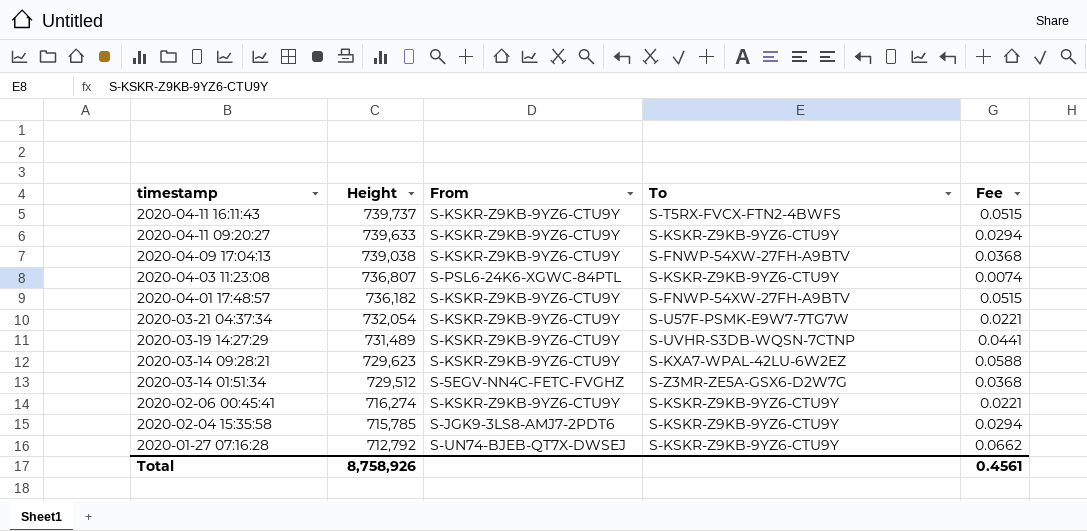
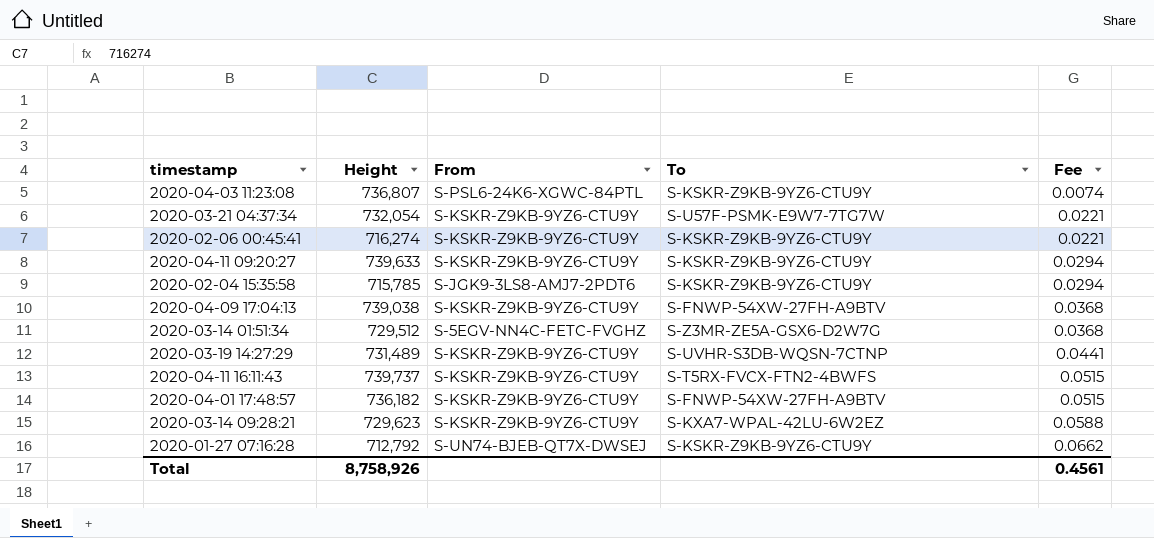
row order: timestamp descending -> Fee ascending

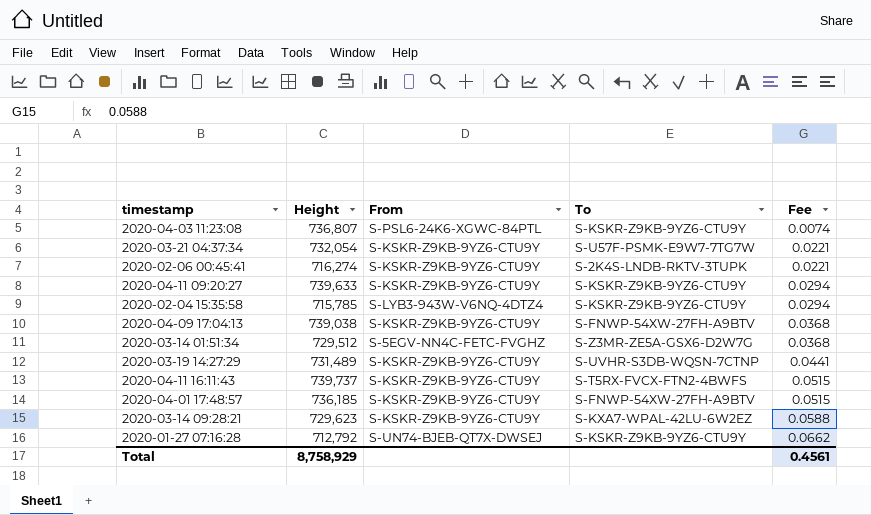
2020-02-06 00:45:41 | To: S-KSKR-Z9KB-9YZ6-CTU9Y -> S-2K4S-LNDB-RKTV-3TUPK
2020-02-04 15:35:58 | From: S-JGK9-3LS8-AMJ7-2PDT6 -> S-LYB3-943W-V6NQ-4DTZ4
2020-04-01 17:48:57 | Height: 736,182 -> 736,185
Total | Height: 8,758,926 -> 8,758,929

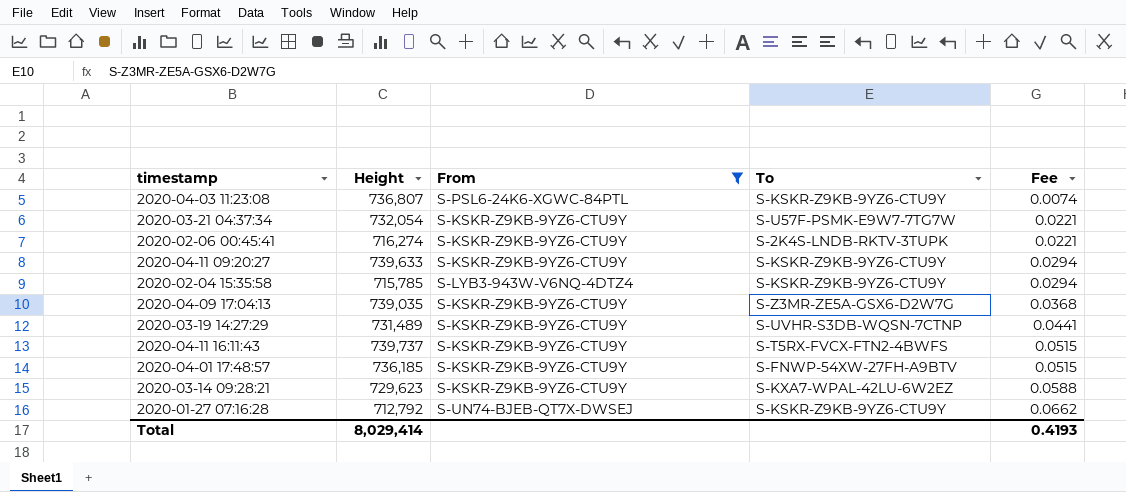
filter: none -> From != S-5EGV-NN4C-FETC-FVGHZ
2020-04-09 17:04:13 | Height: 739,038 -> 739,035
2020-04-09 17:04:13 | To: S-FNWP-54XW-27FH-A9BTV -> S-Z3MR-ZE5A-GSX6-D2W7G
Total | Height: 8,758,929 -> 8,029,414
Total | Fee: 0.4561 -> 0.4193

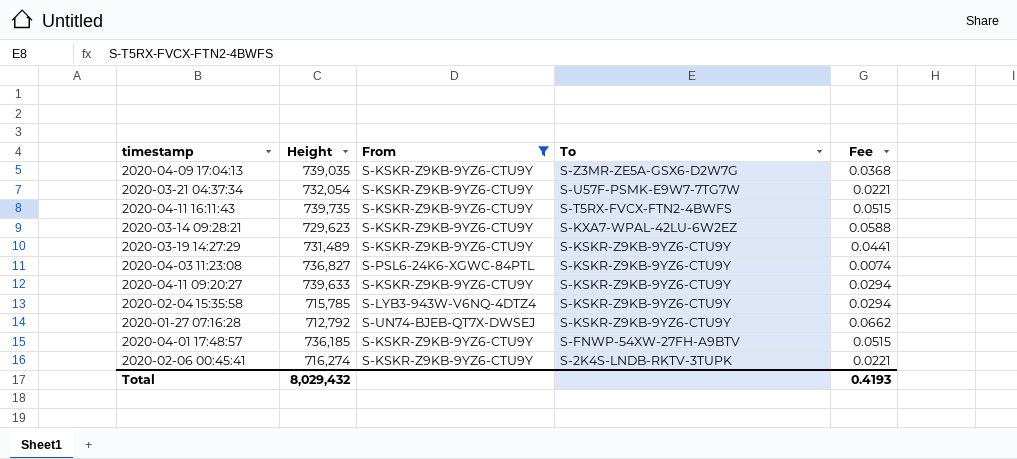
row order: Fee ascending -> To descending
2020-04-11 16:11:43 | Height: 739,737 -> 739,735
2020-03-19 14:27:29 | To: S-UVHR-S3DB-WQSN-7CTNP -> S-KSKR-Z9KB-9YZ6-CTU9Y
2020-04-03 11:23:08 | Height: 736,807 -> 736,827
Total | Height: 8,029,414 -> 8,029,432

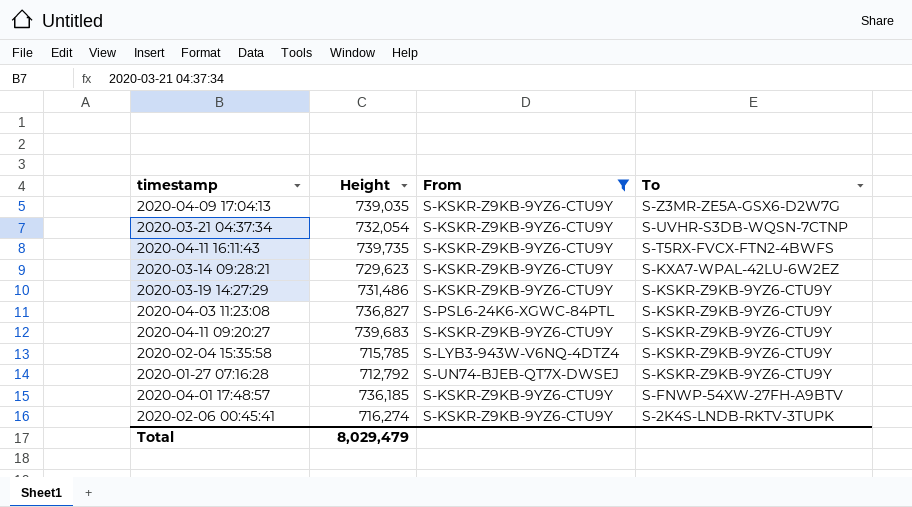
column Fee | position: 5 -> none
2020-03-21 04:37:34 | To: S-U57F-PSMK-E9W7-7TG7W -> S-UVHR-S3DB-WQSN-7CTNP
2020-03-19 14:27:29 | Height: 731,489 -> 731,486
2020-04-11 09:20:27 | Height: 739,633 -> 739,683
Total | Height: 8,029,432 -> 8,029,479

